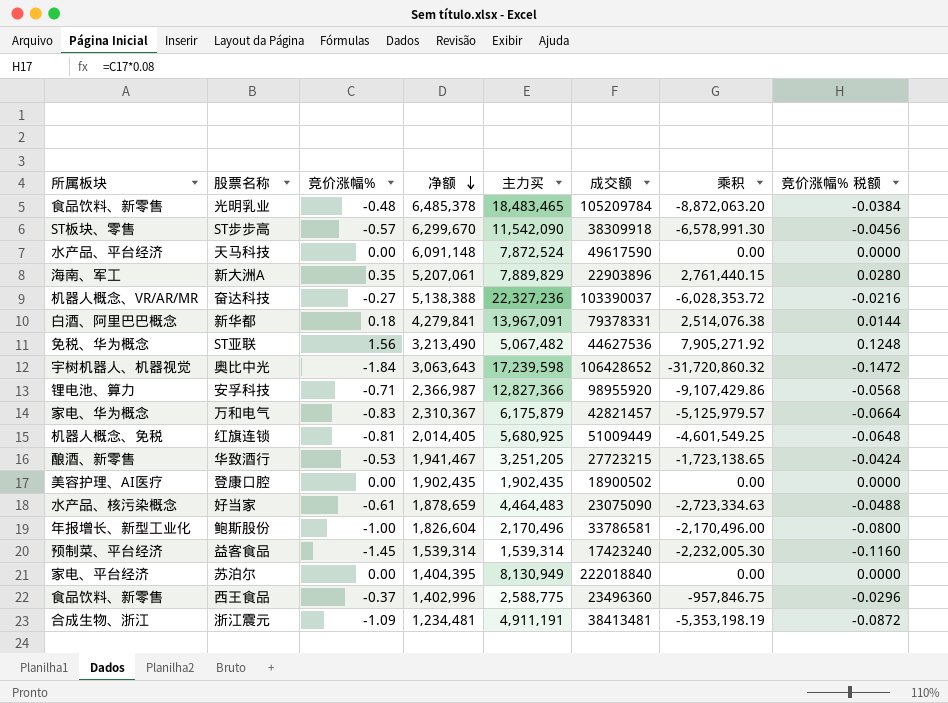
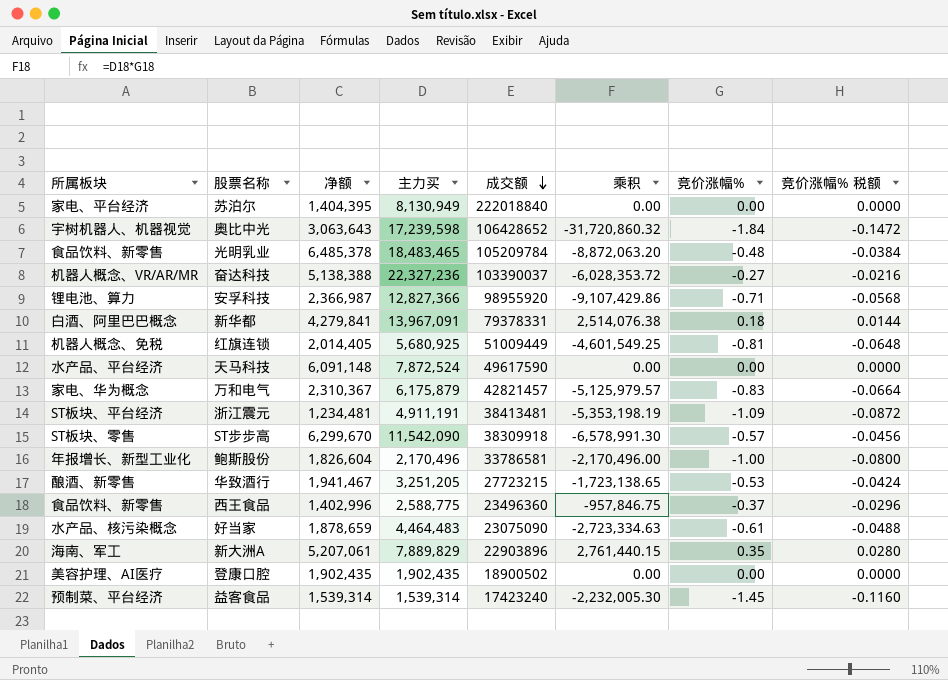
row order: 净额 descending -> 成交额 descending
column 竞价涨幅% | position: 3 -> 7
row ST亚联: 免税、华为概念 | 1.56 | 3,213,490 | 5,067,482 | 44627536 | 7,905,271.92 | 0.1248 -> none
浙江震元 | 所属板块: 合成生物、浙江 -> ST板块、平台经济

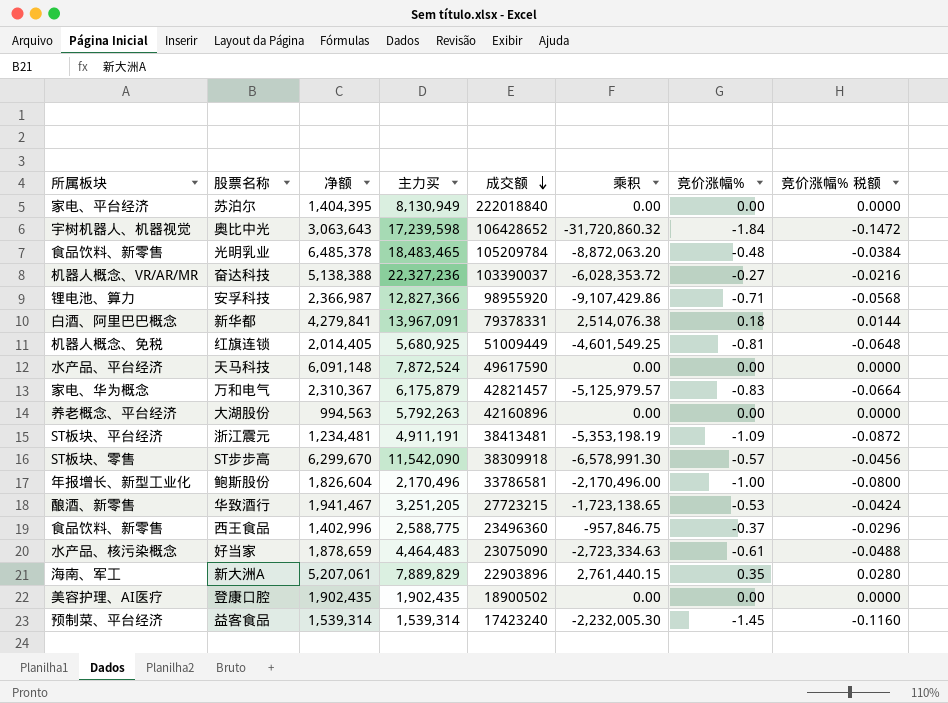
row 大湖股份: none -> 养老概念、平台经济 | 994,563 | 5,792,263 | 42160896 | 0.00 | 0.00 | 0.0000

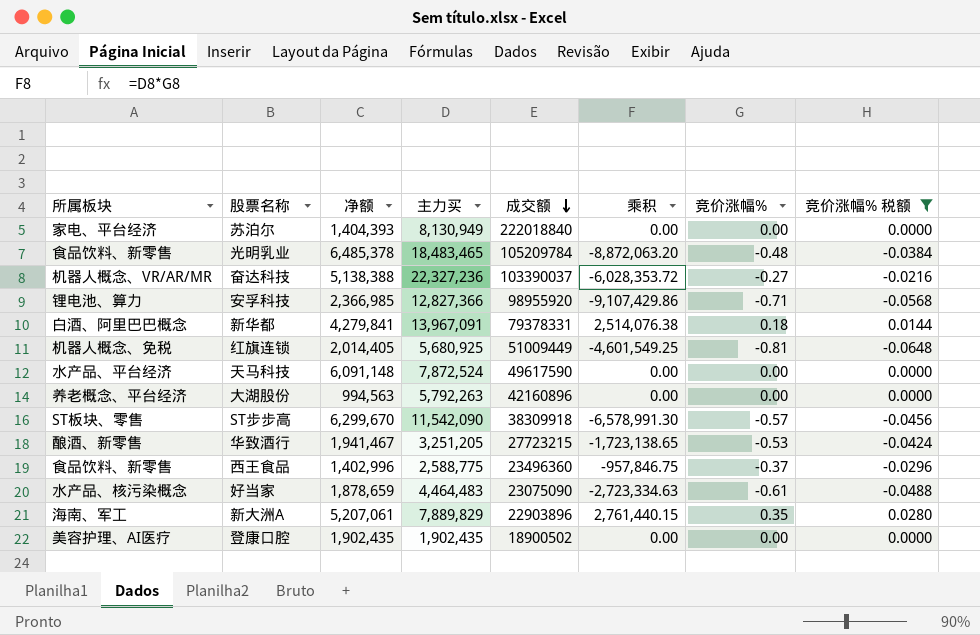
filter: none -> 竞价涨幅% 税额 >= -0.0648
苏泊尔 | 净额: 1,404,395 -> 1,404,393
安孚科技 | 净额: 2,366,987 -> 2,366,985

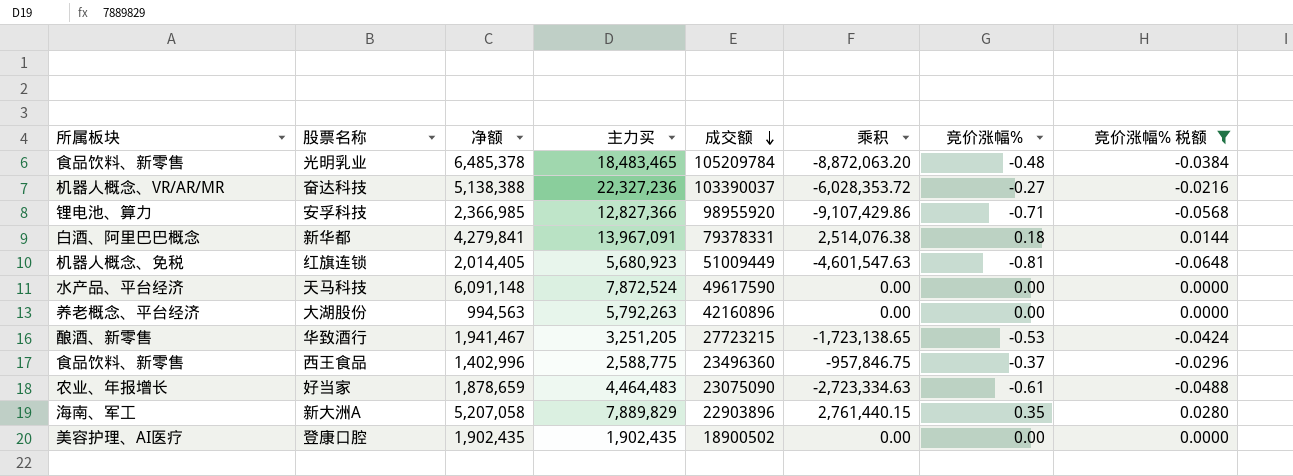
row 苏泊尔: 家电、平台经济 | 1,404,393 | 8,130,949 | 222018840 | 0.00 | 0.00 | 0.0000 -> none
row ST步步高: ST板块、零售 | 6,299,670 | 11,542,090 | 38309918 | -6,578,991.30 | -0.57 | -0.0456 -> none
红旗连锁 | 主力买: 5,680,925 -> 5,680,923
红旗连锁 | 乘积: -4,601,549.25 -> -4,601,547.63
好当家 | 所属板块: 水产品、核污染概念 -> 农业、年报增长
新大洲A | 净额: 5,207,061 -> 5,207,058

